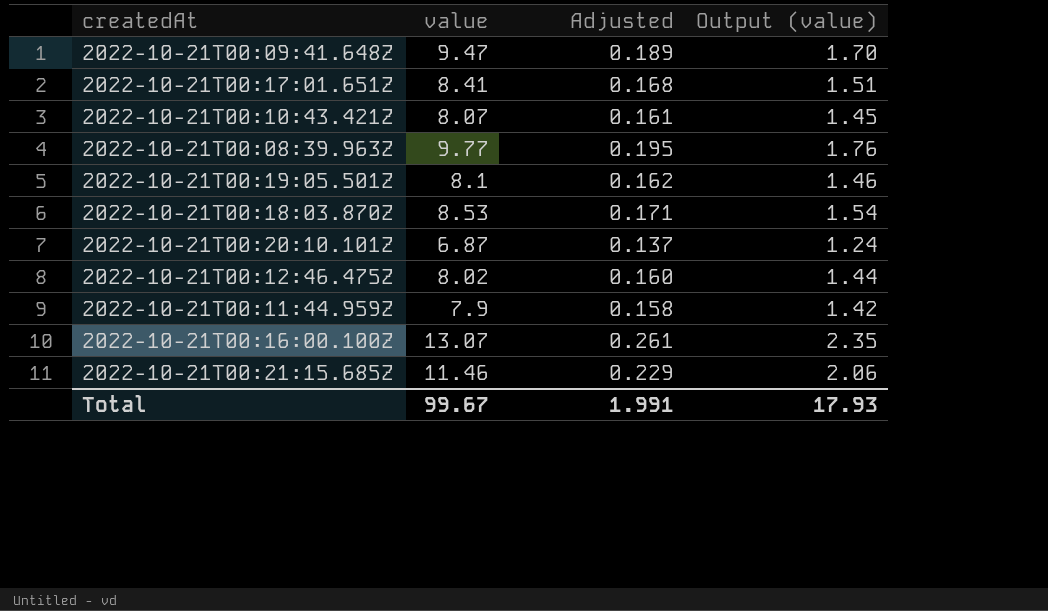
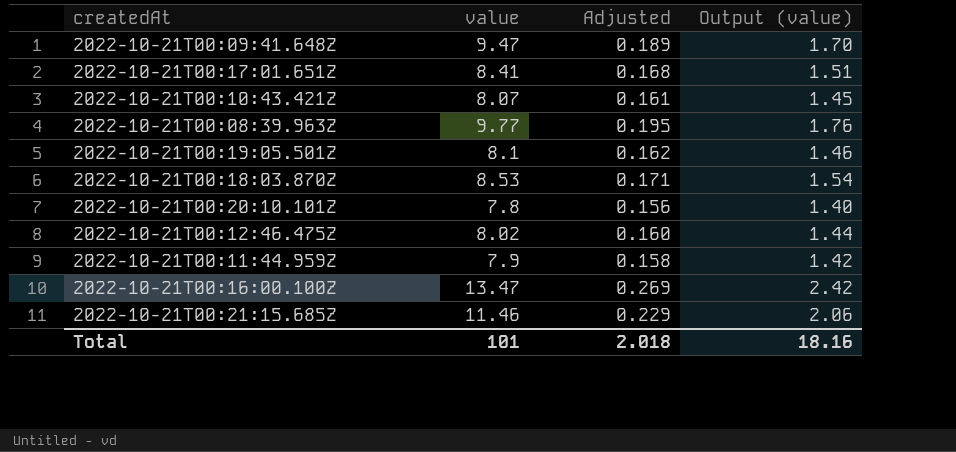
2022-10-21T00:20:10.101Z | value: 6.87 -> 7.8
2022-10-21T00:20:10.101Z | Adjusted: 0.137 -> 0.156
2022-10-21T00:20:10.101Z | Output (value): 1.24 -> 1.40
2022-10-21T00:16:00.100Z | value: 13.07 -> 13.47
2022-10-21T00:16:00.100Z | Adjusted: 0.261 -> 0.269
2022-10-21T00:16:00.100Z | Output (value): 2.35 -> 2.42
Total | value: 99.67 -> 101
Total | Adjusted: 1.991 -> 2.018
Total | Output (value): 17.93 -> 18.16

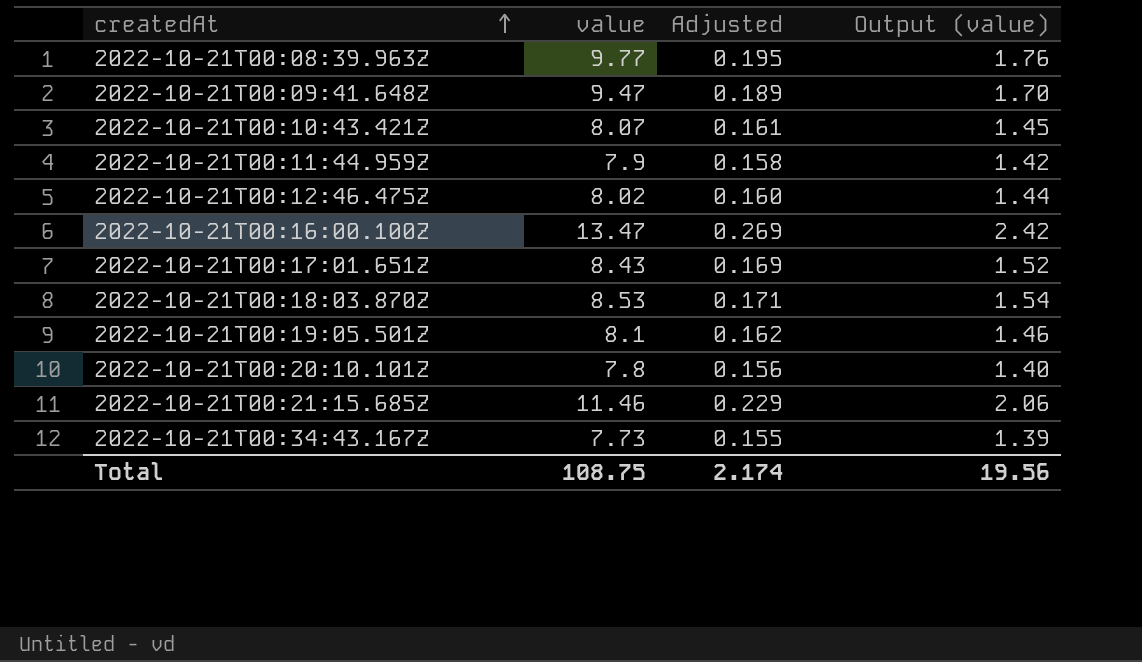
row order: none -> createdAt ascending
2022-10-21T00:17:01.651Z | value: 8.41 -> 8.43
2022-10-21T00:17:01.651Z | Adjusted: 0.168 -> 0.169
2022-10-21T00:17:01.651Z | Output (value): 1.51 -> 1.52
row 2022-10-21T00:34:43.167Z: none -> 7.73 | 0.155 | 1.39
Total | value: 101 -> 108.75
Total | Adjusted: 2.018 -> 2.174
Total | Output (value): 18.16 -> 19.56

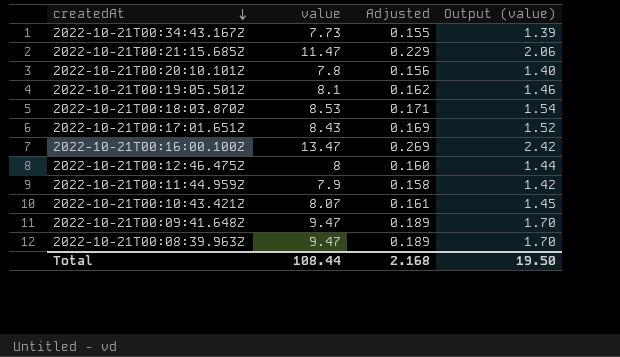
row order: createdAt ascending -> createdAt descending
2022-10-21T00:21:15.685Z | value: 11.46 -> 11.47
2022-10-21T00:12:46.475Z | value: 8.02 -> 8
2022-10-21T00:08:39.963Z | value: 9.77 -> 9.47
2022-10-21T00:08:39.963Z | Adjusted: 0.195 -> 0.189
2022-10-21T00:08:39.963Z | Output (value): 1.76 -> 1.70
Total | value: 108.75 -> 108.44
Total | Adjusted: 2.174 -> 2.168
Total | Output (value): 19.56 -> 19.50

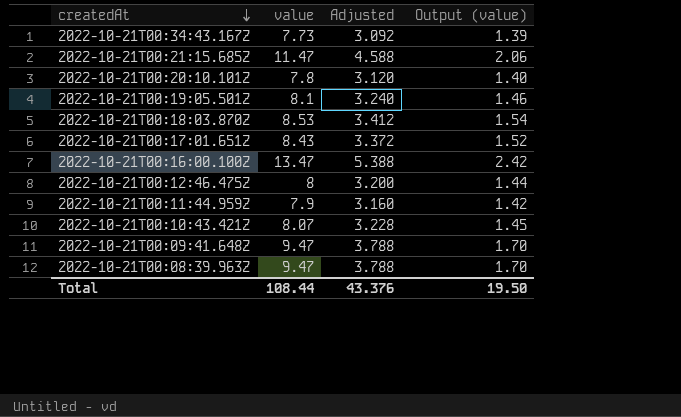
column Adjusted | formula: [value] * 0.02 -> [value] * 0.4
Total | Adjusted: 2.168 -> 43.376

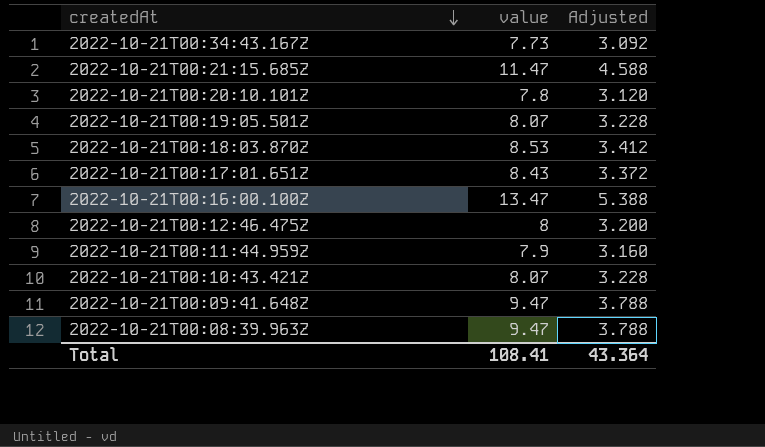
column Output (value) | formula: [value] * 0.18 -> none
2022-10-21T00:19:05.501Z | value: 8.1 -> 8.07
2022-10-21T00:19:05.501Z | Adjusted: 3.240 -> 3.228
Total | value: 108.44 -> 108.41
Total | Adjusted: 43.376 -> 43.364

